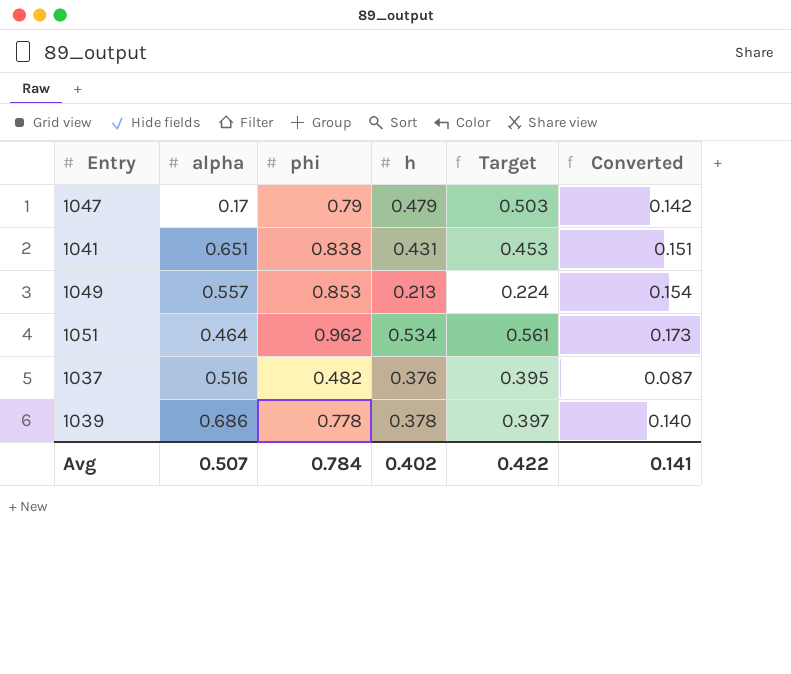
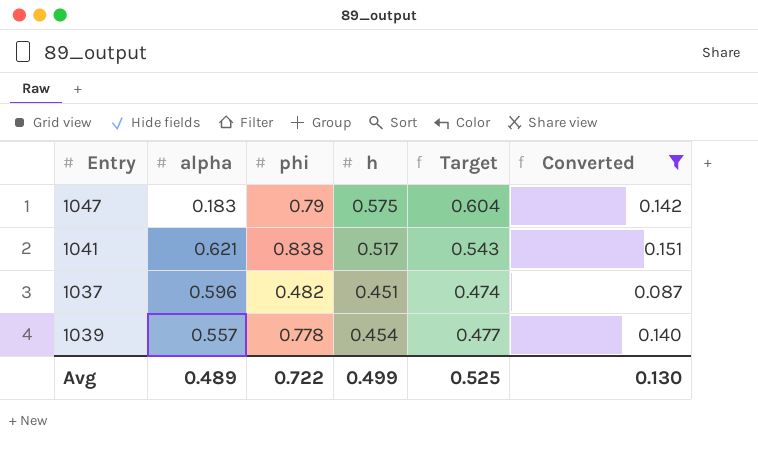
filter: none -> Converted <= 0.151
1047 | alpha: 0.17 -> 0.183
1047 | h: 0.479 -> 0.575
1047 | Target: 0.503 -> 0.604
1041 | alpha: 0.651 -> 0.621
1041 | h: 0.431 -> 0.517
1041 | Target: 0.453 -> 0.543
1037 | alpha: 0.516 -> 0.596
1037 | h: 0.376 -> 0.451
1037 | Target: 0.395 -> 0.474
1039 | alpha: 0.686 -> 0.557
1039 | h: 0.378 -> 0.454
1039 | Target: 0.397 -> 0.477
Avg | alpha: 0.507 -> 0.489
Avg | phi: 0.784 -> 0.722
Avg | h: 0.402 -> 0.499
Avg | Target: 0.422 -> 0.525
Avg | Converted: 0.141 -> 0.130

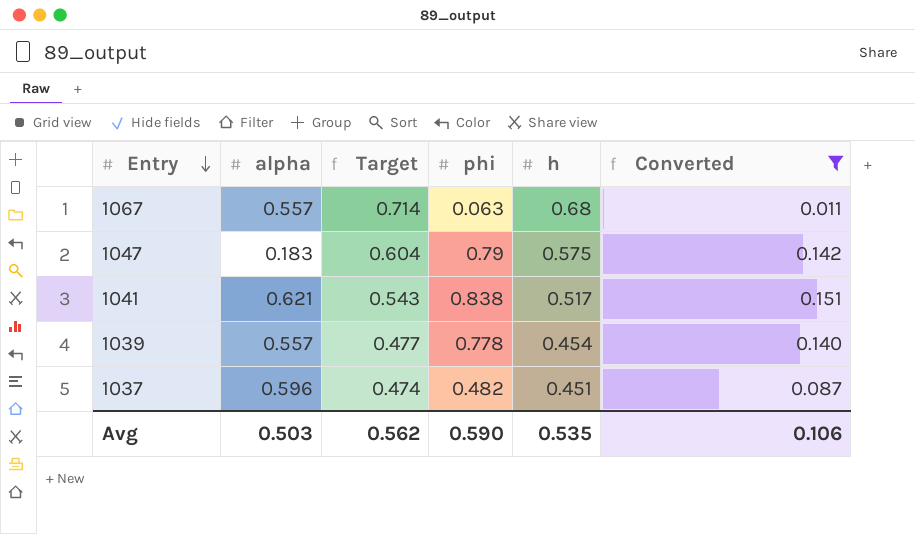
row order: none -> Entry descending
column Target | position: 5 -> 3
row 1067: none -> 0.557 | 0.714 | 0.063 | 0.68 | 0.011
Avg | alpha: 0.489 -> 0.503
Avg | Target: 0.525 -> 0.562
Avg | phi: 0.722 -> 0.590
Avg | h: 0.499 -> 0.535
Avg | Converted: 0.130 -> 0.106

